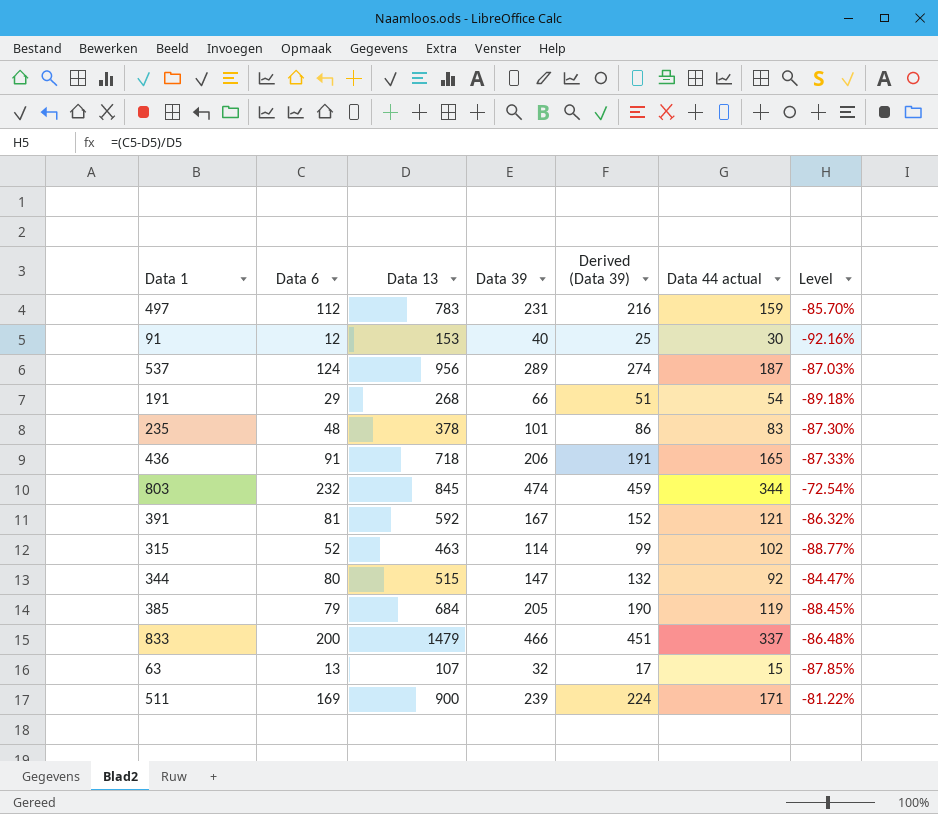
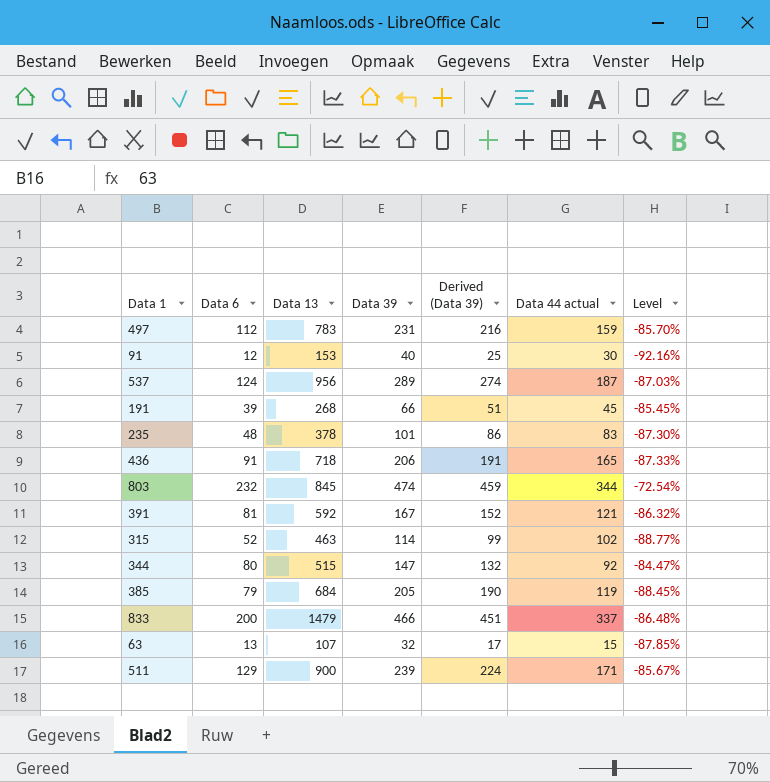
191 | Data 6: 29 -> 39
191 | Data 44 actual: 54 -> 45
191 | Level: -89.18% -> -85.45%
511 | Data 6: 169 -> 129
511 | Level: -81.22% -> -85.67%

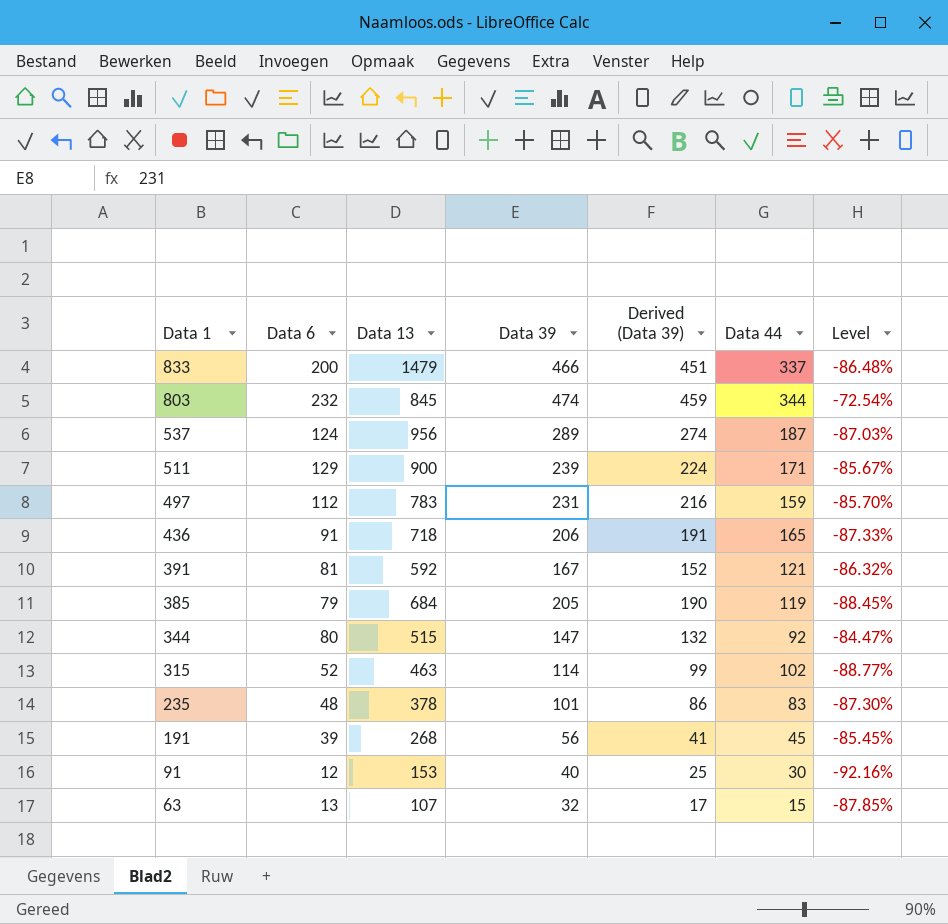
row order: none -> Data 1 descending
column name: Data 44 actual -> Data 44
191 | Data 39: 66 -> 56
191 | Derived (Data 39): 51 -> 41

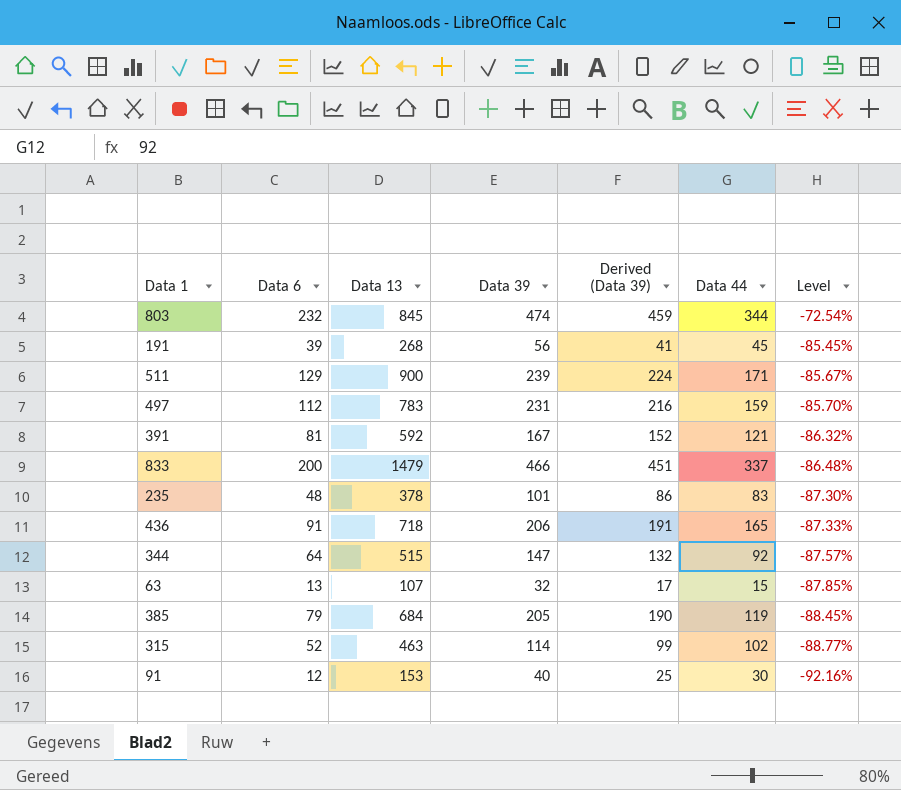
row order: Data 1 descending -> Level descending
row 537: 124 | 956 | 289 | 274 | 187 | -87.03% -> none
344 | Data 6: 80 -> 64
344 | Level: -84.47% -> -87.57%

